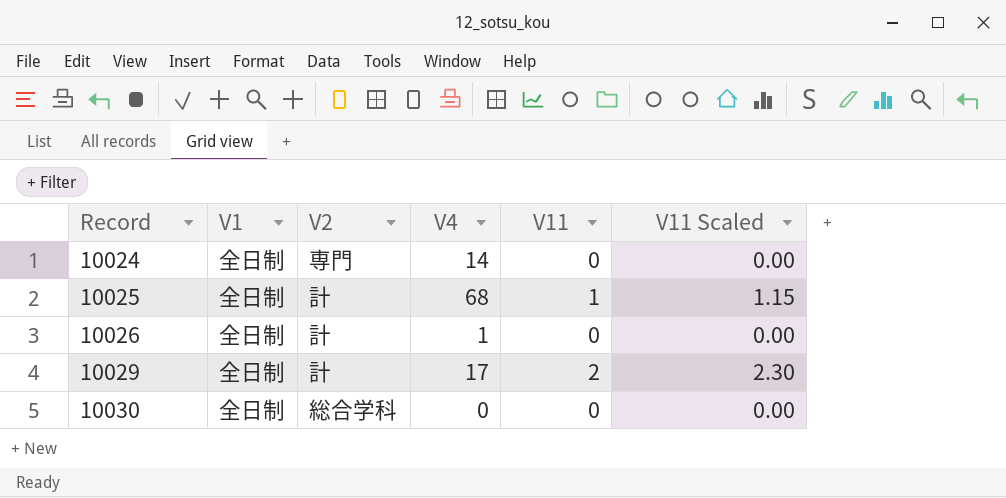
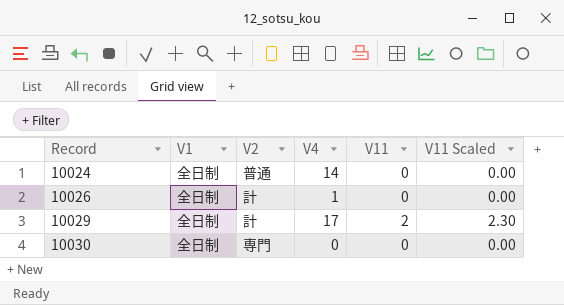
row 10025: 全日制 | 計 | 68 | 1 | 1.15 -> none
10024 | V2: 専門 -> 普通
10030 | V2: 総合学科 -> 専門

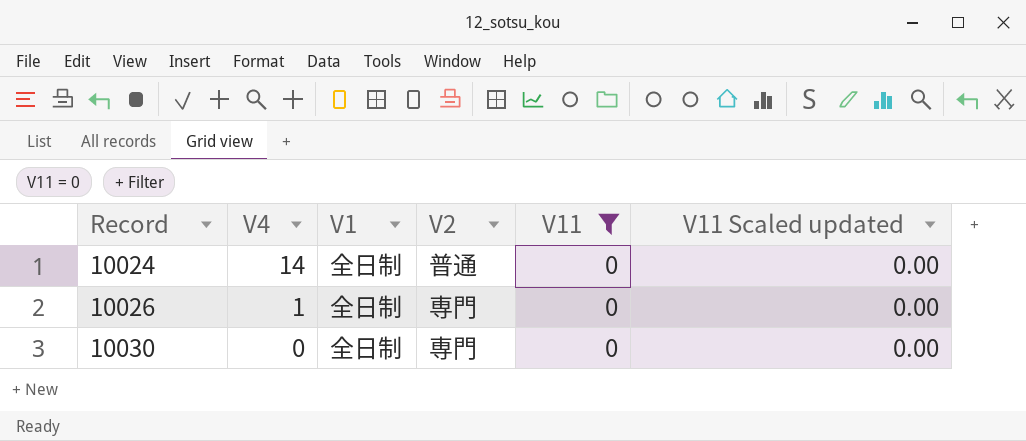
filter: none -> V11 = 0
column V4 | position: 4 -> 2
column name: V11 Scaled -> V11 Scaled updated
10026 | V2: 計 -> 専門

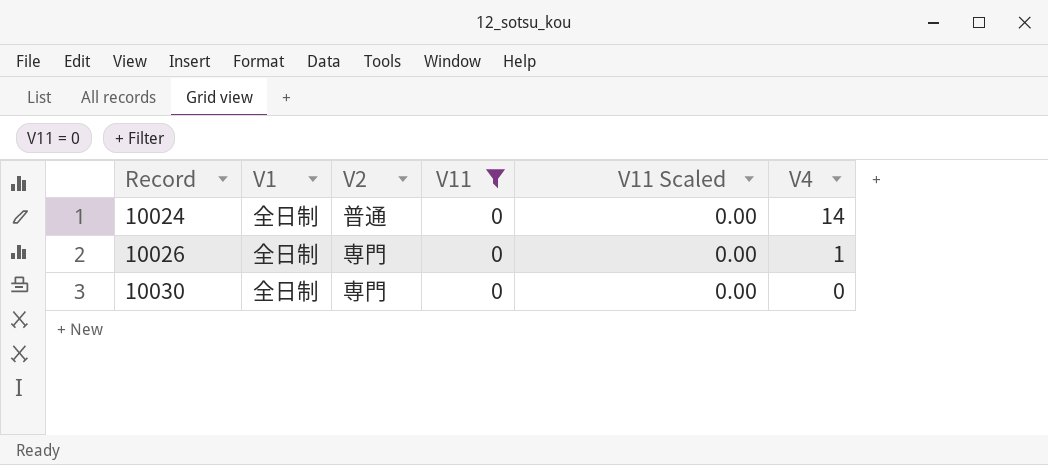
column name: V11 Scaled updated -> V11 Scaled
column V4 | position: 2 -> 6

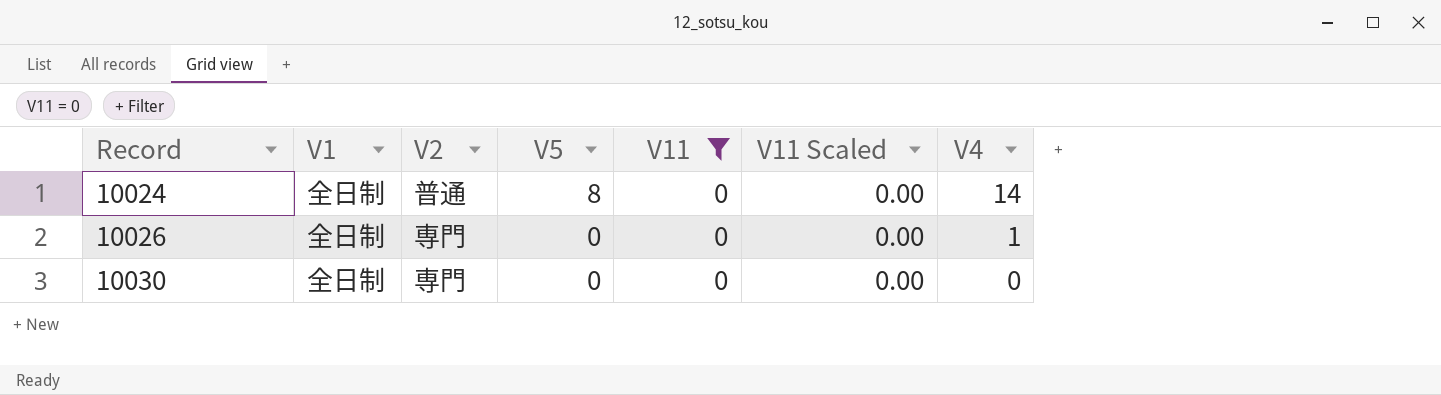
column V5 | position: none -> 4

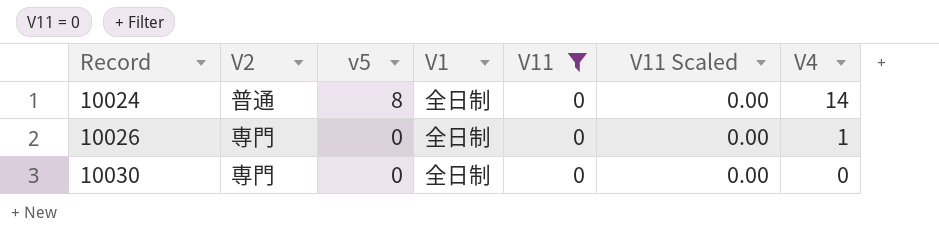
column name: V5 -> v5
column V1 | position: 2 -> 4

